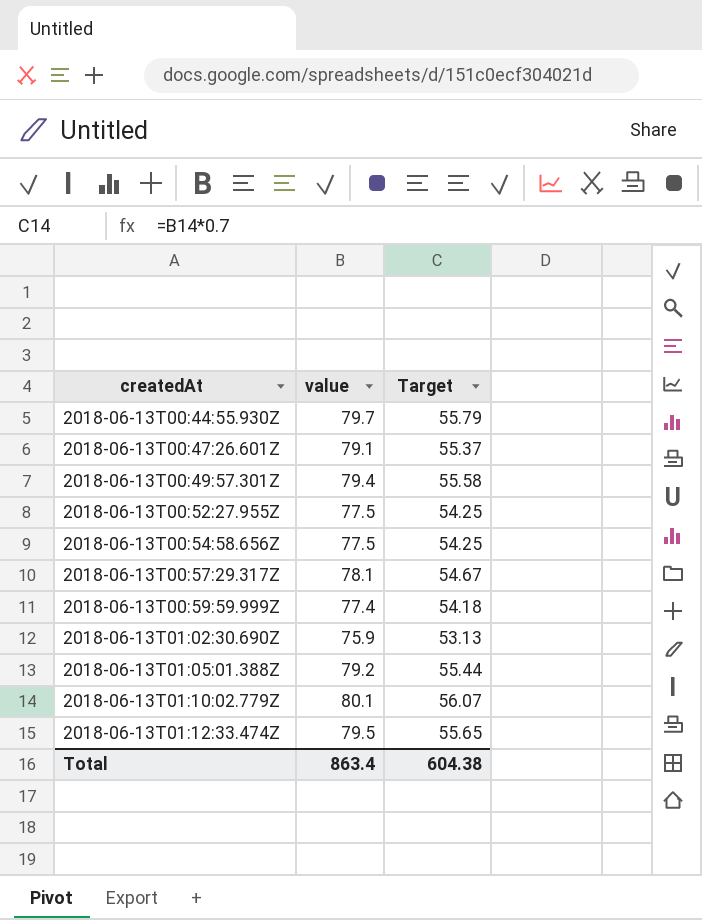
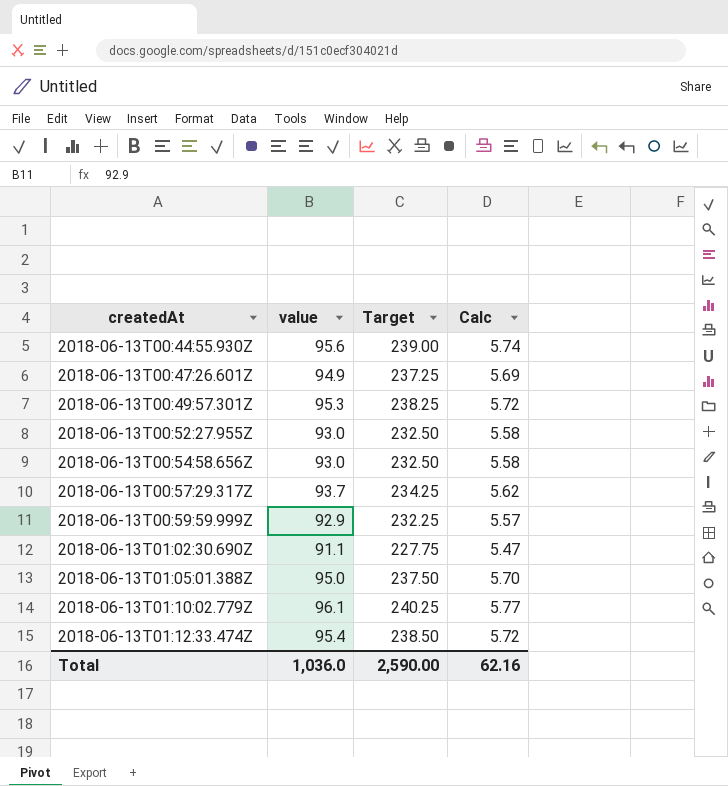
column Target | formula: [value] * 0.7 -> [value] * 2.5
column Calc | formula: none -> [value] * 0.06
2018-06-13T00:44:55.930Z | value: 79.7 -> 95.6
2018-06-13T00:47:26.601Z | value: 79.1 -> 94.9
2018-06-13T00:49:57.301Z | value: 79.4 -> 95.3
2018-06-13T00:52:27.955Z | value: 77.5 -> 93.0
2018-06-13T00:54:58.656Z | value: 77.5 -> 93.0
2018-06-13T00:57:29.317Z | value: 78.1 -> 93.7
2018-06-13T00:59:59.999Z | value: 77.4 -> 92.9
2018-06-13T01:02:30.690Z | value: 75.9 -> 91.1
2018-06-13T01:05:01.388Z | value: 79.2 -> 95.0
2018-06-13T01:10:02.779Z | value: 80.1 -> 96.1
2018-06-13T01:12:33.474Z | value: 79.5 -> 95.4
Total | value: 863.4 -> 1,036.0
Total | Target: 604.38 -> 2,590.00

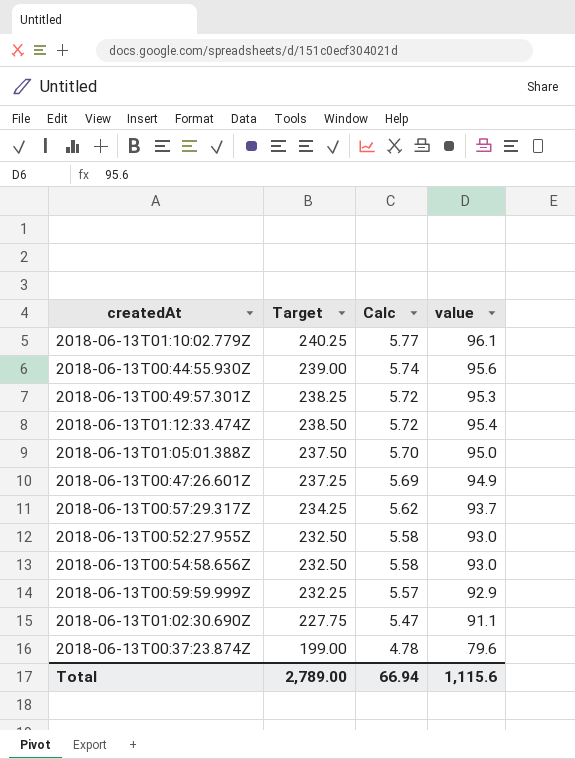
row order: createdAt ascending -> Calc descending
column value | position: 2 -> 4
row 2018-06-13T00:37:23.874Z: none -> 199.00 | 4.78 | 79.6
Total | Target: 2,590.00 -> 2,789.00
Total | Calc: 62.16 -> 66.94
Total | value: 1,036.0 -> 1,115.6

